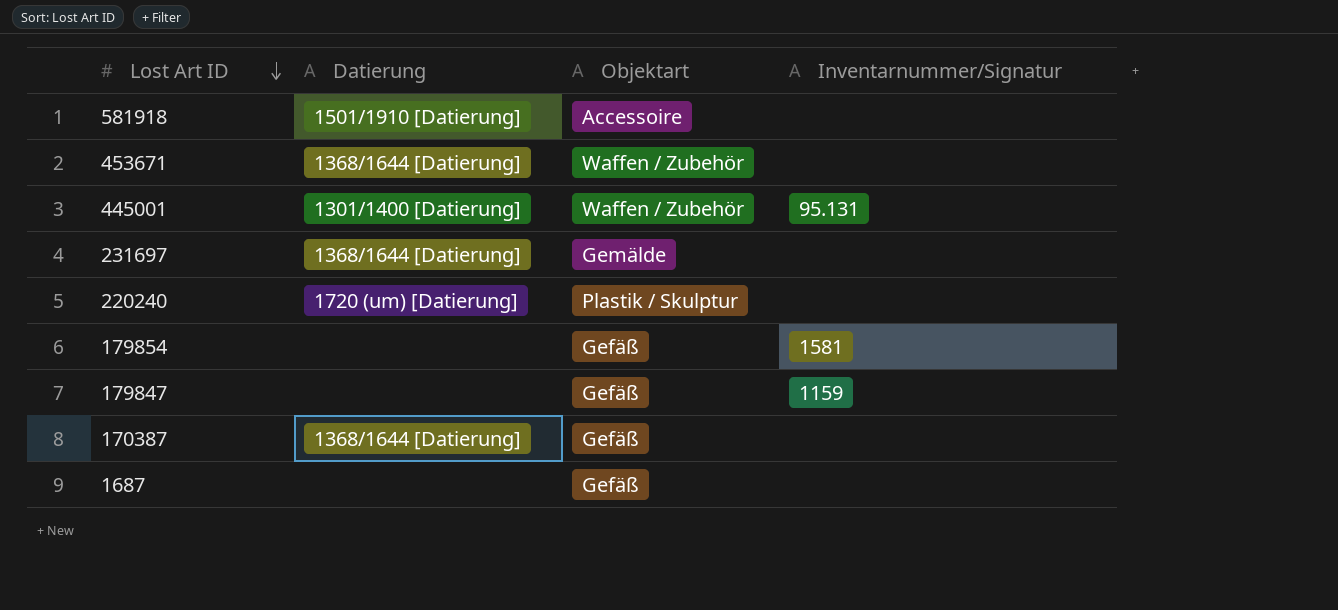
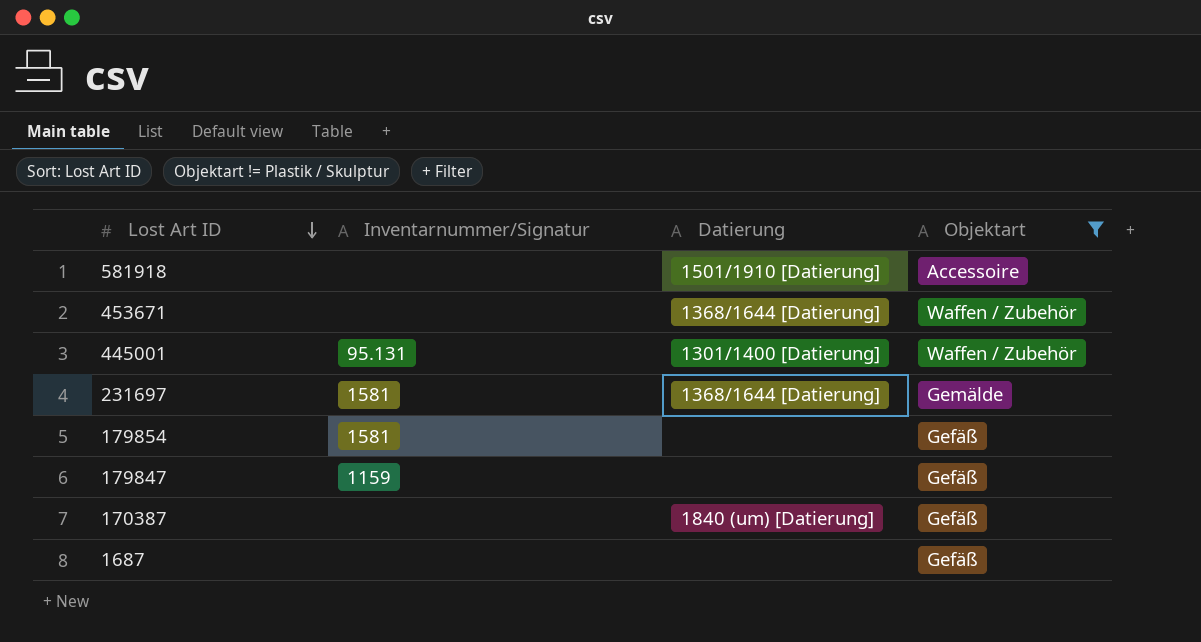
filter: none -> Objektart != Plastik / Skulptur
column Inventarnummer/Signatur | position: 4 -> 2
231697 | Inventarnummer/Signatur: none -> 1581
170387 | Datierung: 1368/1644 [Datierung] -> 1840 (um) [Datierung]

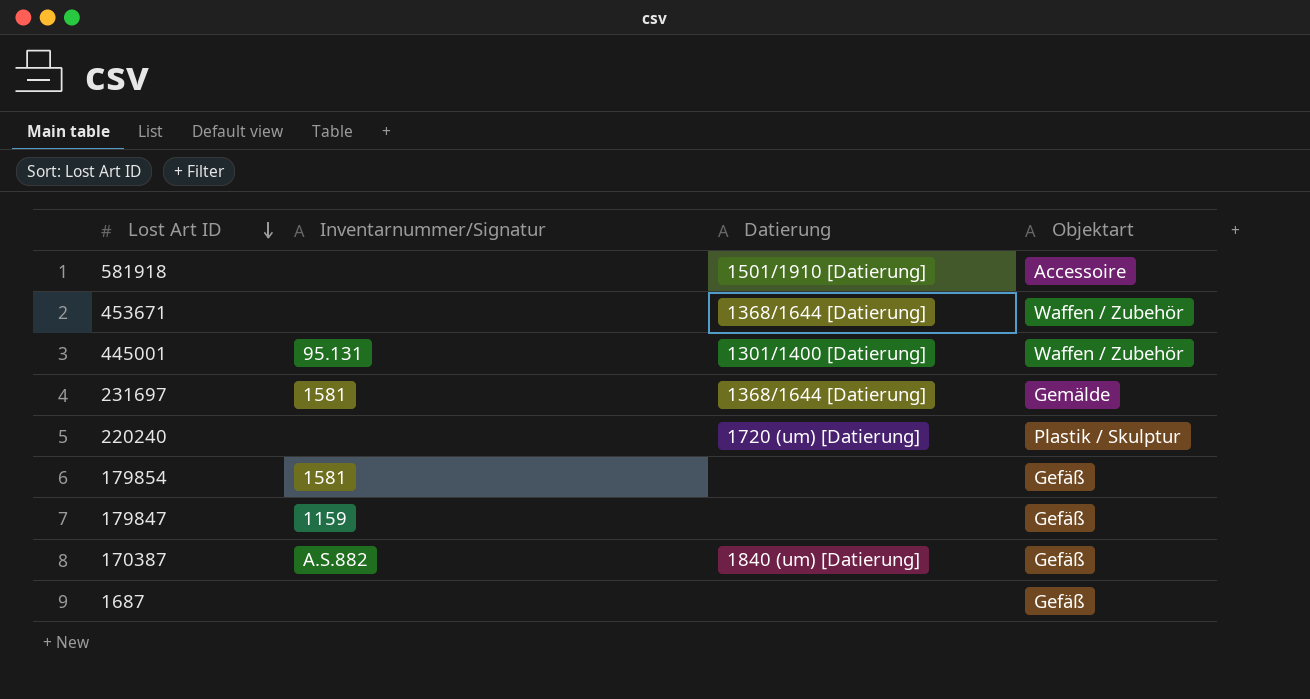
filter: Objektart != Plastik / Skulptur -> none
170387 | Inventarnummer/Signatur: none -> A.S.882

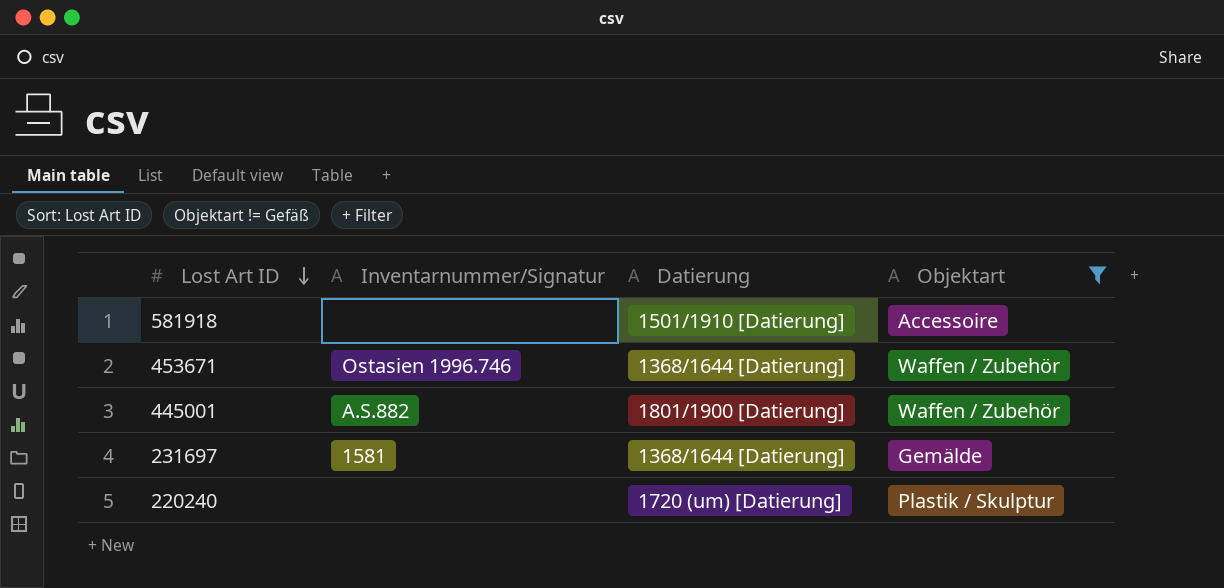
filter: none -> Objektart != Gefäß
453671 | Inventarnummer/Signatur: none -> Ostasien 1996.746
445001 | Inventarnummer/Signatur: 95.131 -> A.S.882
445001 | Datierung: 1301/1400 [Datierung] -> 1801/1900 [Datierung]

